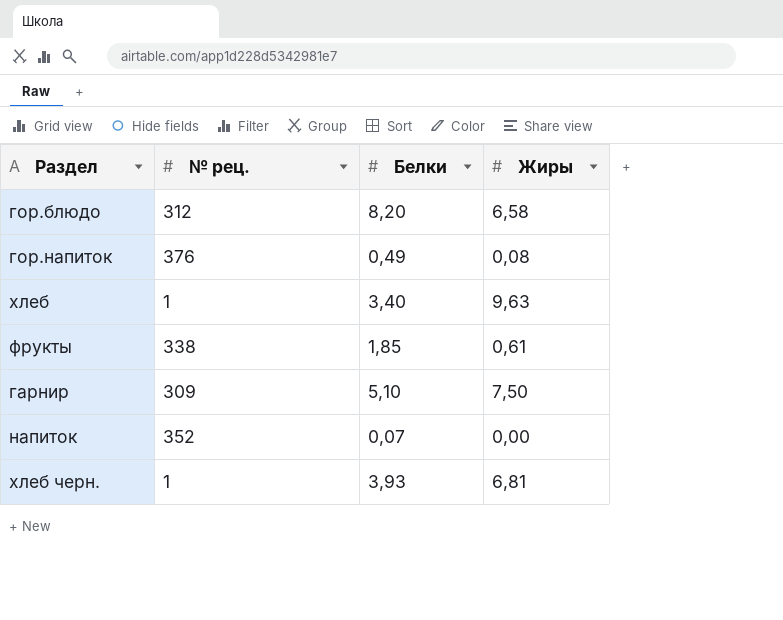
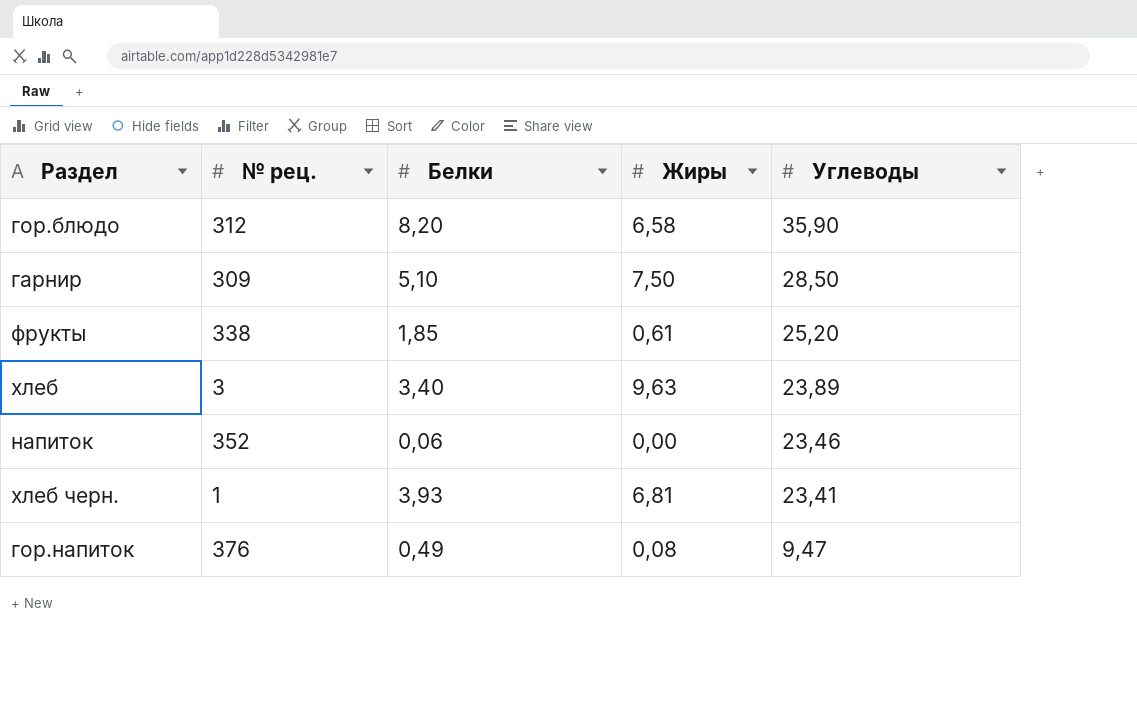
row order: none -> Углеводы descending
column Углеводы | position: none -> 5
хлеб | № рец.: 1 -> 3
напиток | Белки: 0,07 -> 0,06

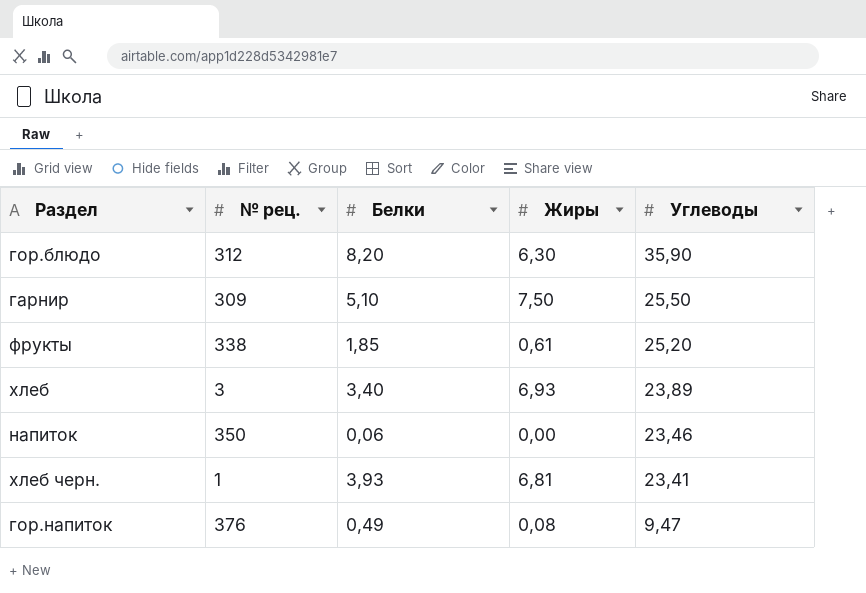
гор.блюдо | Жиры: 6,58 -> 6,30
гарнир | Углеводы: 28,50 -> 25,50
хлеб | Жиры: 9,63 -> 6,93
напиток | № рец.: 352 -> 350

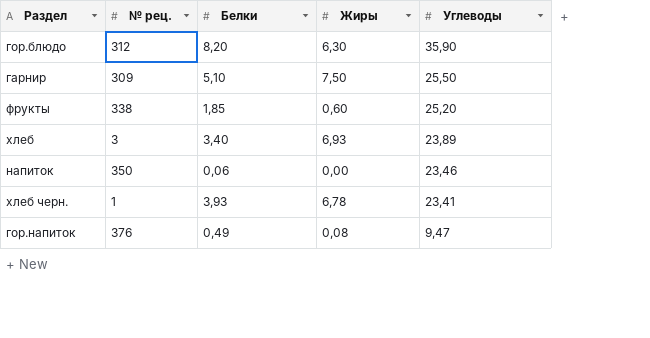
фрукты | Жиры: 0,61 -> 0,60
хлеб черн. | Жиры: 6,81 -> 6,78

